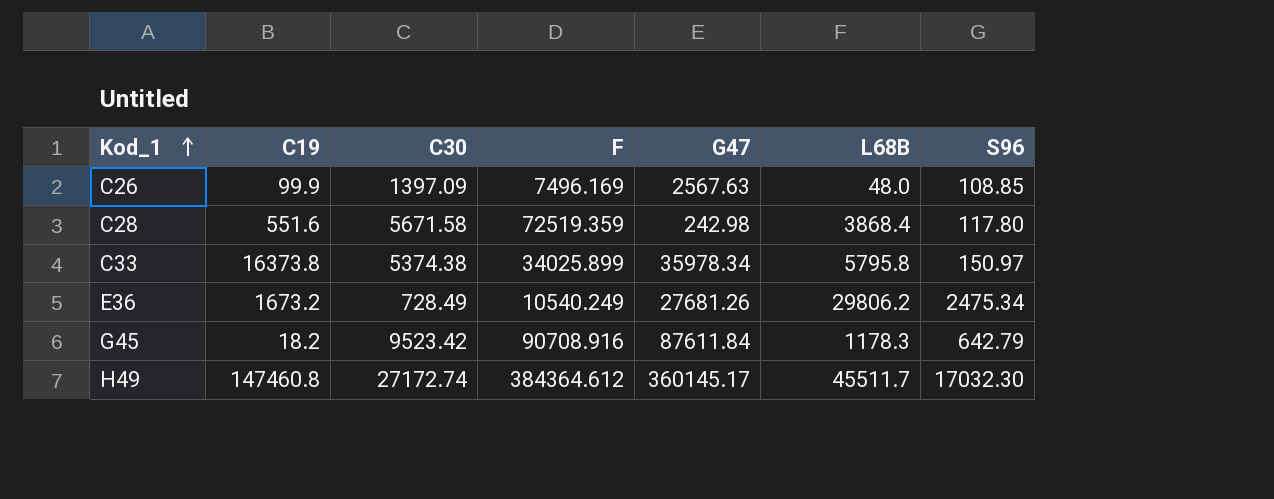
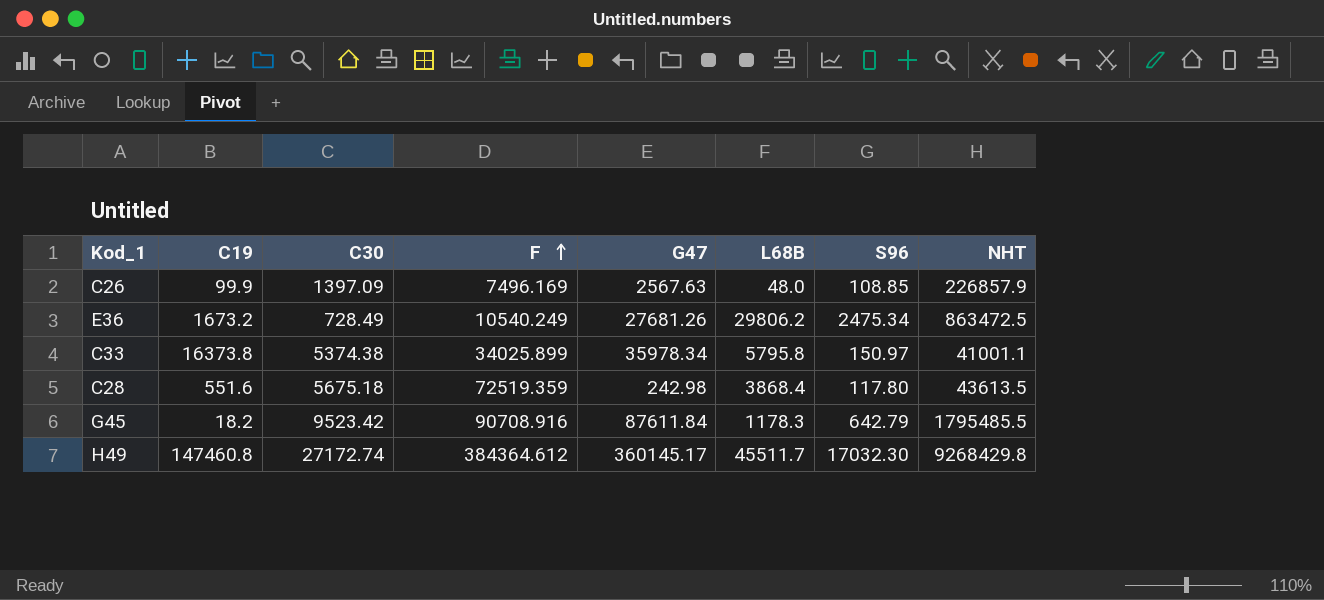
row order: Kod_1 ascending -> F ascending
column NHT | position: none -> 8
C28 | C30: 5671.58 -> 5675.18

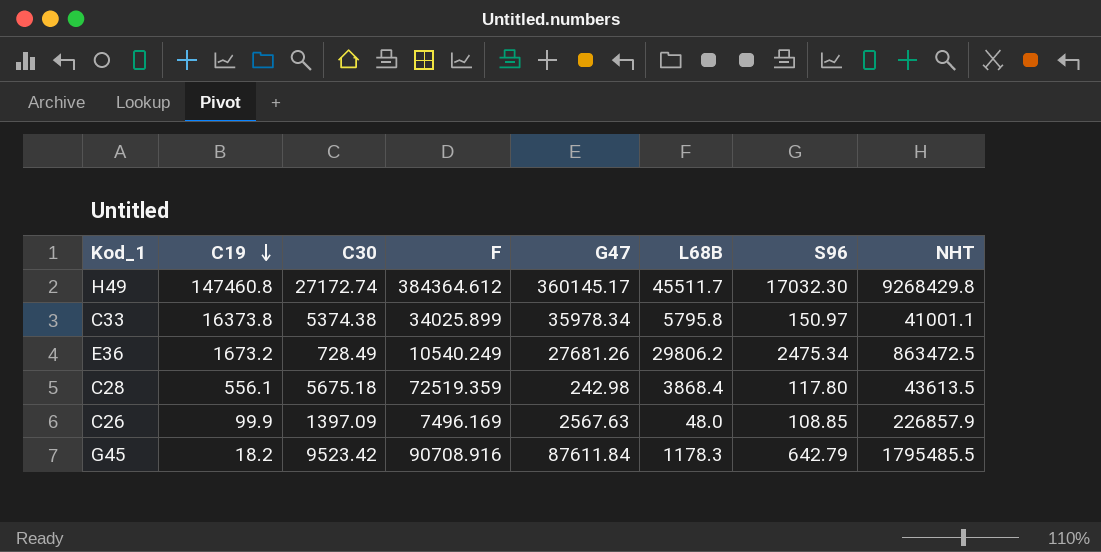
row order: F ascending -> C19 descending
C28 | C19: 551.6 -> 556.1

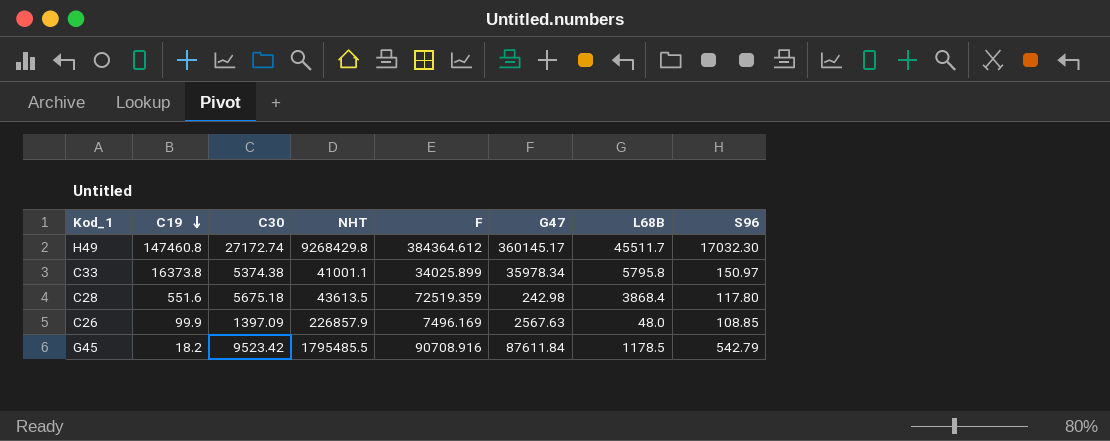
column NHT | position: 8 -> 4
row E36: 1673.2 | 728.49 | 10540.249 | 27681.26 | 29806.2 | 2475.34 | 863472.5 -> none
C28 | C19: 556.1 -> 551.6
G45 | L68B: 1178.3 -> 1178.5
G45 | S96: 642.79 -> 542.79

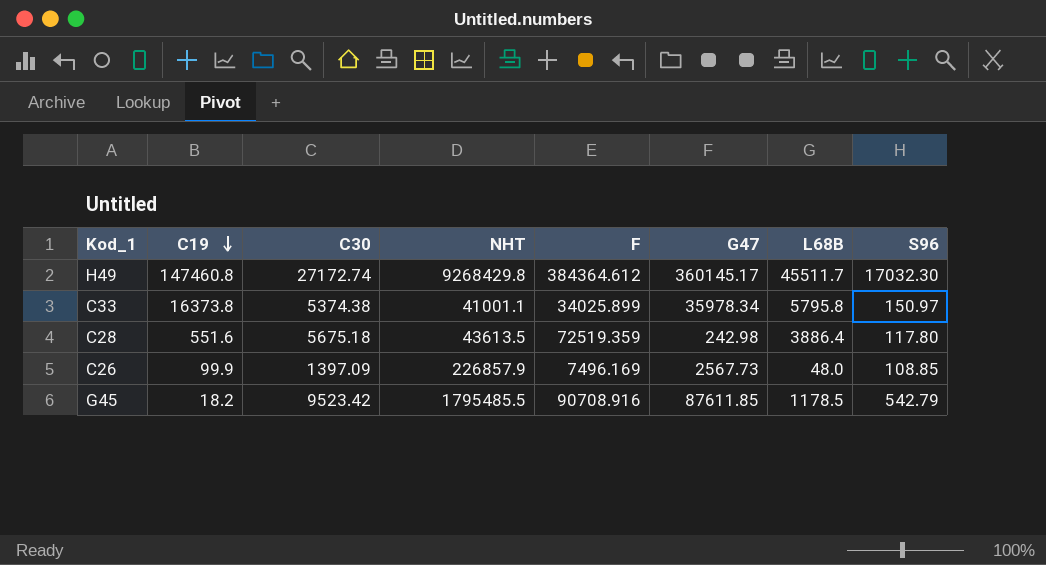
C28 | L68B: 3868.4 -> 3886.4
C26 | G47: 2567.63 -> 2567.73
G45 | G47: 87611.84 -> 87611.85

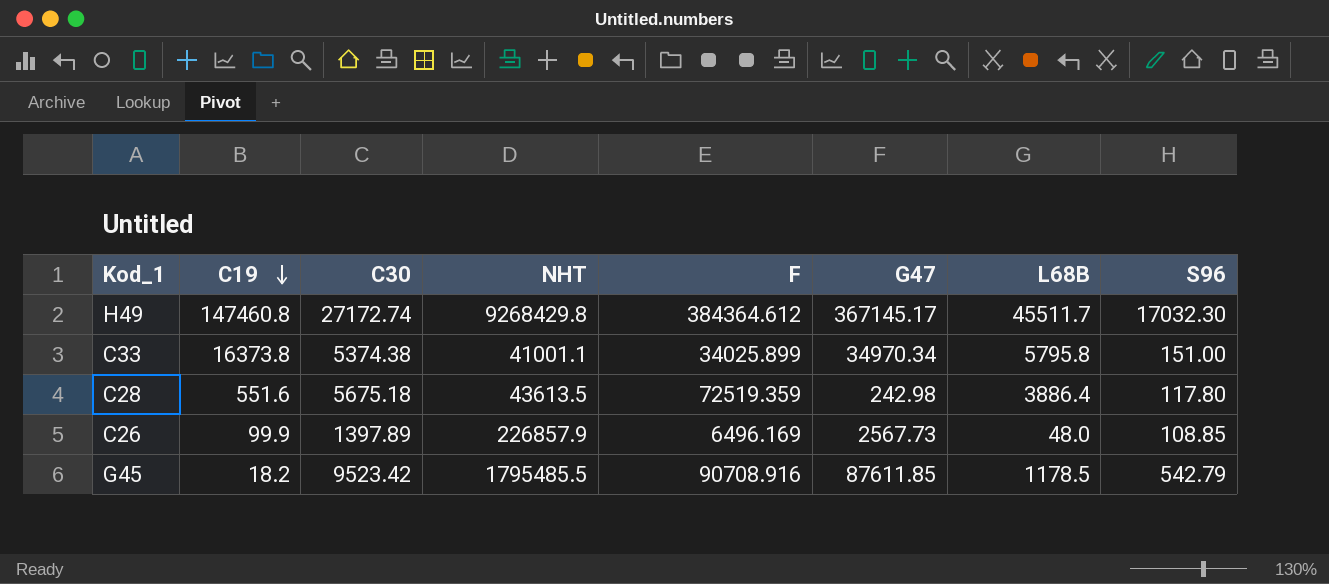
H49 | G47: 360145.17 -> 367145.17
C33 | G47: 35978.34 -> 34970.34
C33 | S96: 150.97 -> 151.00
C26 | C30: 1397.09 -> 1397.89
C26 | F: 7496.169 -> 6496.169

